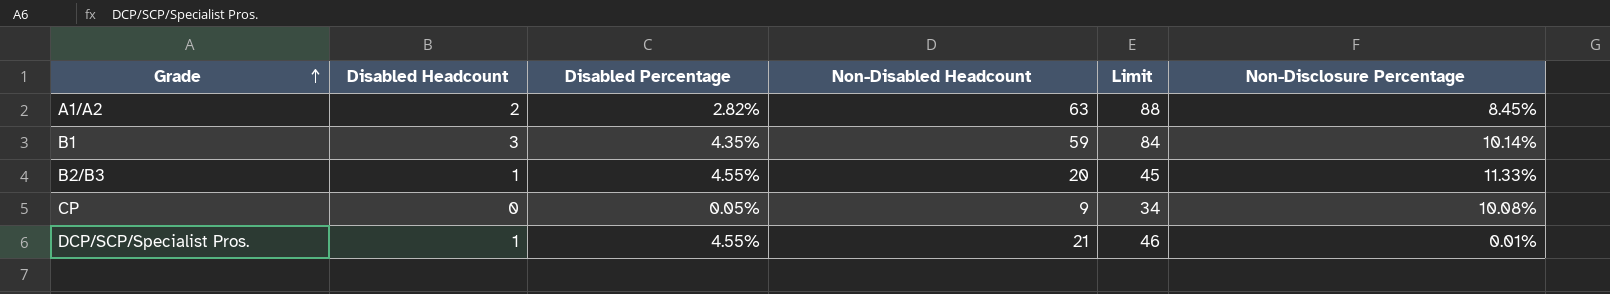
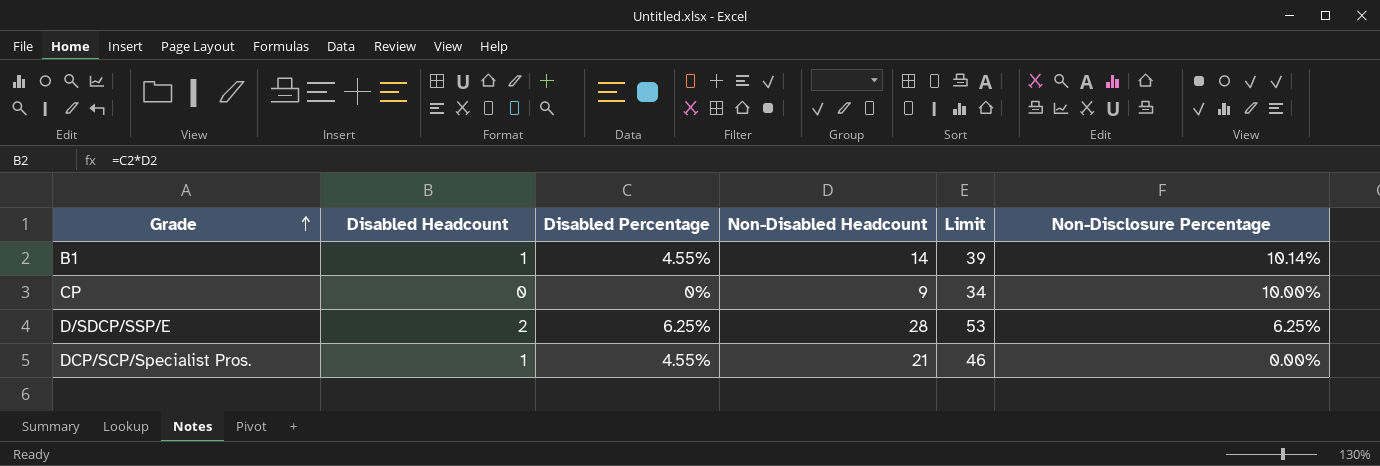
row A1/A2: 2 | 2.82% | 63 | 88 | 8.45% -> none
row B2/B3: 1 | 4.55% | 20 | 45 | 11.33% -> none
B1 | Disabled Headcount: 3 -> 1
B1 | Disabled Percentage: 4.35% -> 4.55%
B1 | Non-Disabled Headcount: 59 -> 14
B1 | Limit: 84 -> 39
CP | Disabled Percentage: 0.05% -> 0%
CP | Non-Disclosure Percentage: 10.08% -> 10.00%
row D/SDCP/SSP/E: none -> 2 | 6.25% | 28 | 53 | 6.25%
DCP/SCP/Specialist Pros. | Non-Disclosure Percentage: 0.01% -> 0.00%

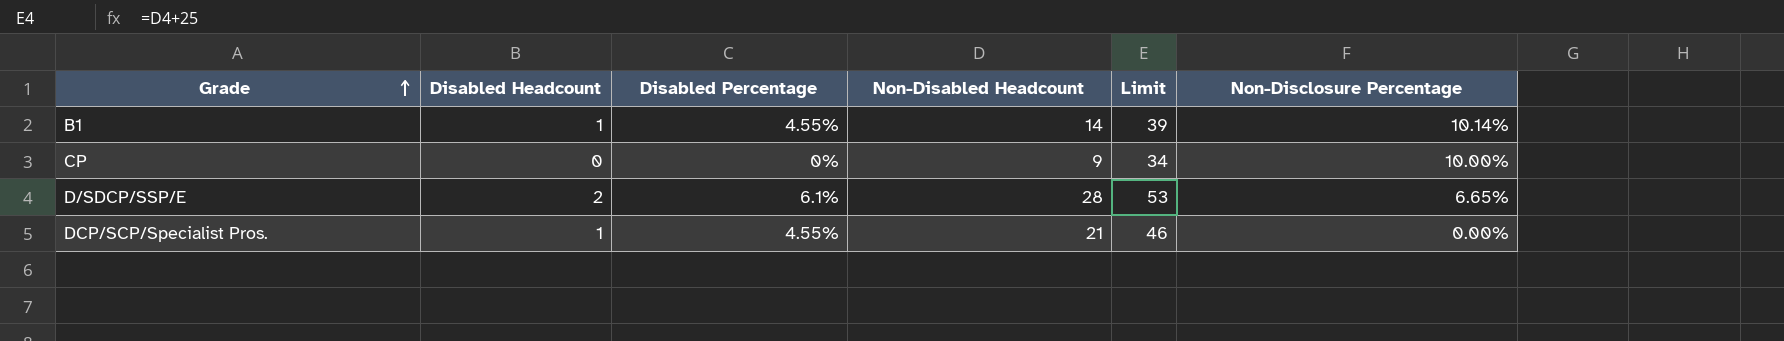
D/SDCP/SSP/E | Disabled Percentage: 6.25% -> 6.1%
D/SDCP/SSP/E | Non-Disclosure Percentage: 6.25% -> 6.65%

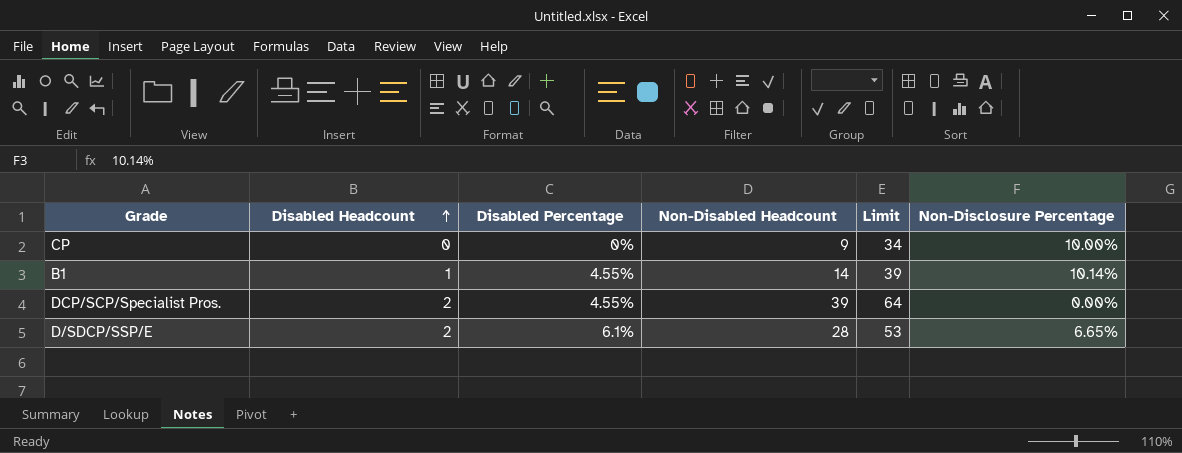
row order: Grade ascending -> Disabled Headcount ascending
DCP/SCP/Specialist Pros. | Disabled Headcount: 1 -> 2
DCP/SCP/Specialist Pros. | Non-Disabled Headcount: 21 -> 39
DCP/SCP/Specialist Pros. | Limit: 46 -> 64

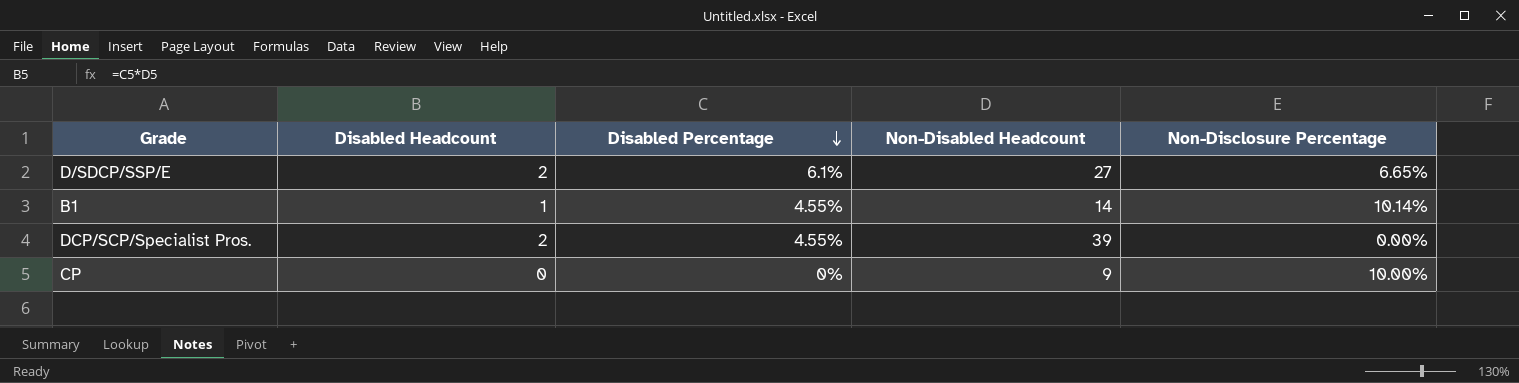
row order: Disabled Headcount ascending -> Disabled Percentage descending
column Limit | formula: [Non-Disabled Headcount] + 25 -> none
D/SDCP/SSP/E | Non-Disabled Headcount: 28 -> 27

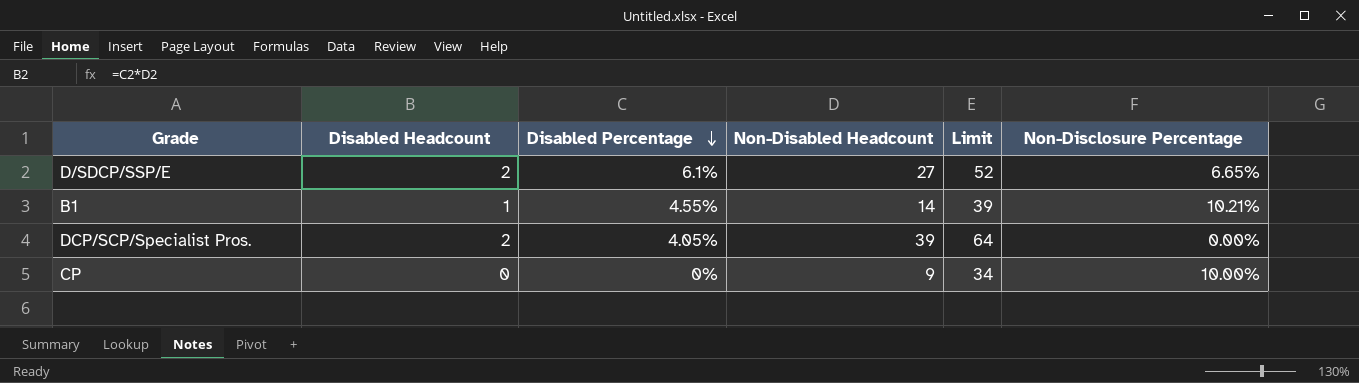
column Limit | formula: none -> [Non-Disabled Headcount] + 25
B1 | Non-Disclosure Percentage: 10.14% -> 10.21%
DCP/SCP/Specialist Pros. | Disabled Percentage: 4.55% -> 4.05%

